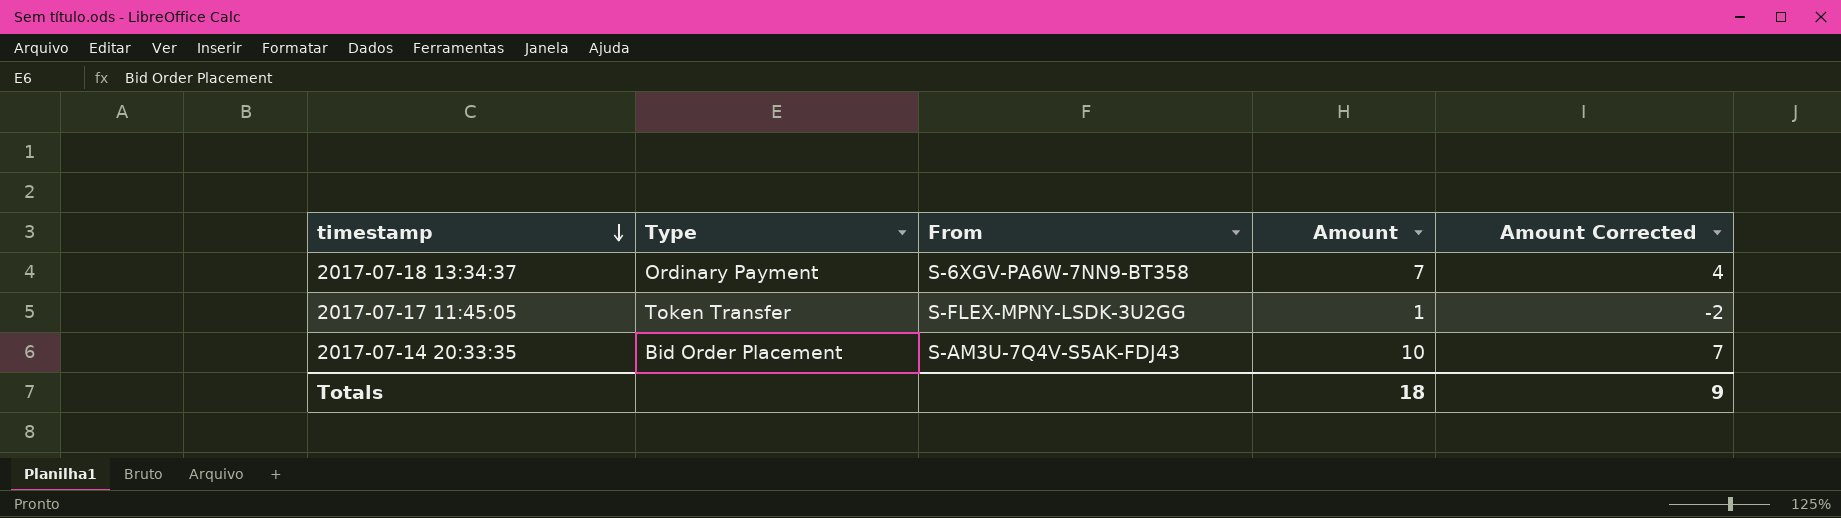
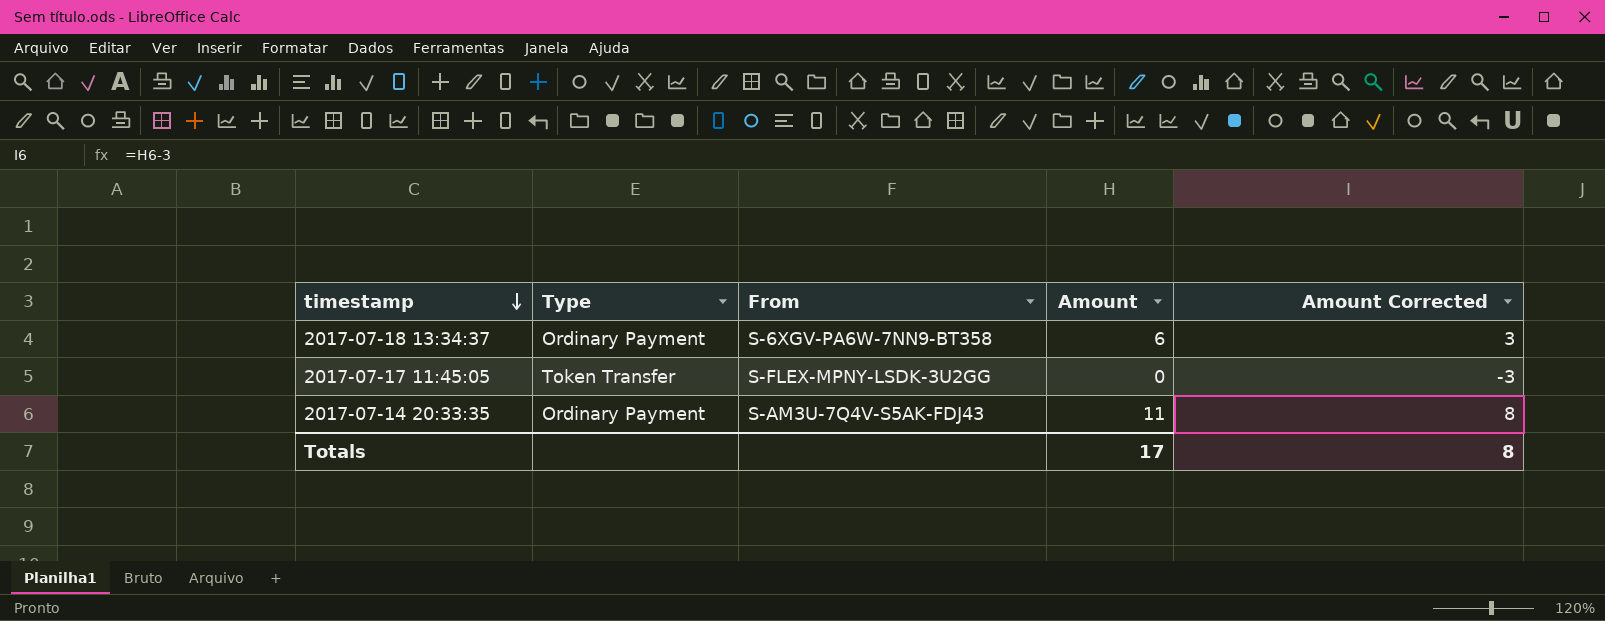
2017-07-18 13:34:37 | Amount: 7 -> 6
2017-07-18 13:34:37 | Amount Corrected: 4 -> 3
2017-07-17 11:45:05 | Amount: 1 -> 0
2017-07-17 11:45:05 | Amount Corrected: -2 -> -3
2017-07-14 20:33:35 | Type: Bid Order Placement -> Ordinary Payment
2017-07-14 20:33:35 | Amount: 10 -> 11
2017-07-14 20:33:35 | Amount Corrected: 7 -> 8
Totals | Amount: 18 -> 17
Totals | Amount Corrected: 9 -> 8

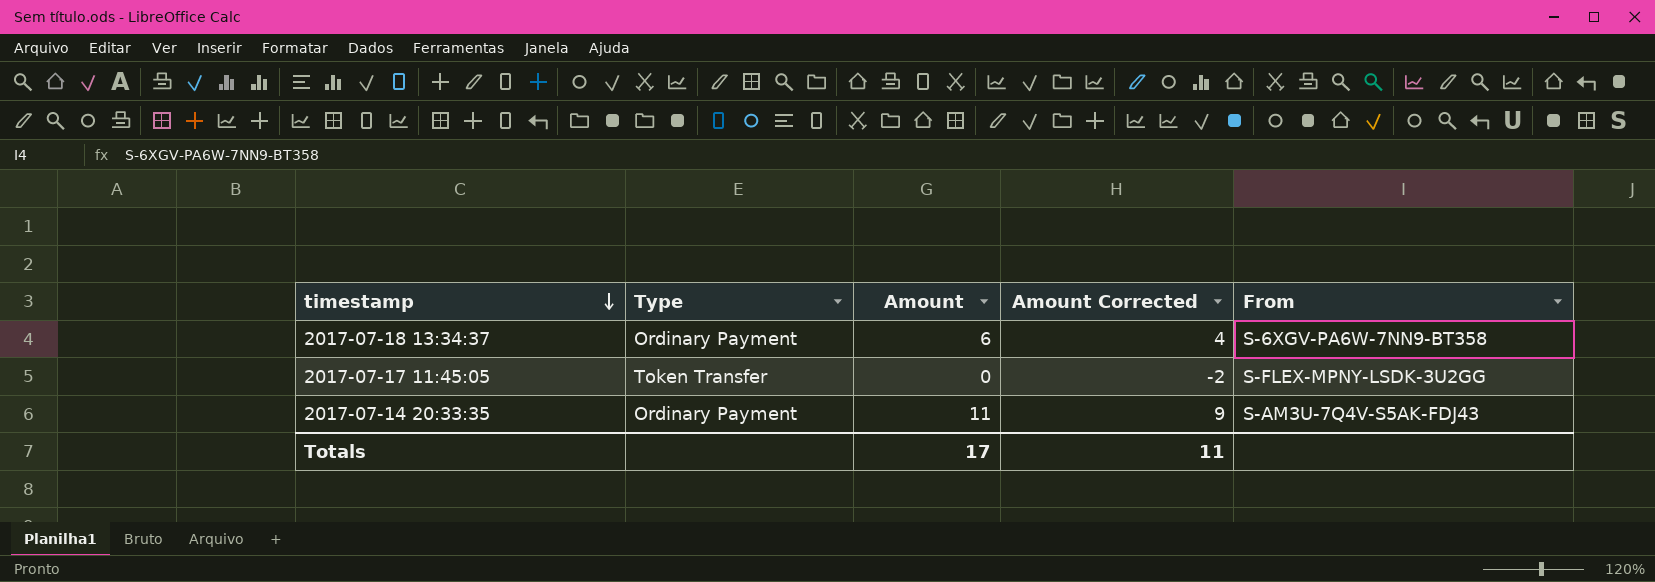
column Amount Corrected | formula: [Amount] - 3 -> [Amount] - 2
column From | position: 3 -> 5
Totals | Amount Corrected: 8 -> 11

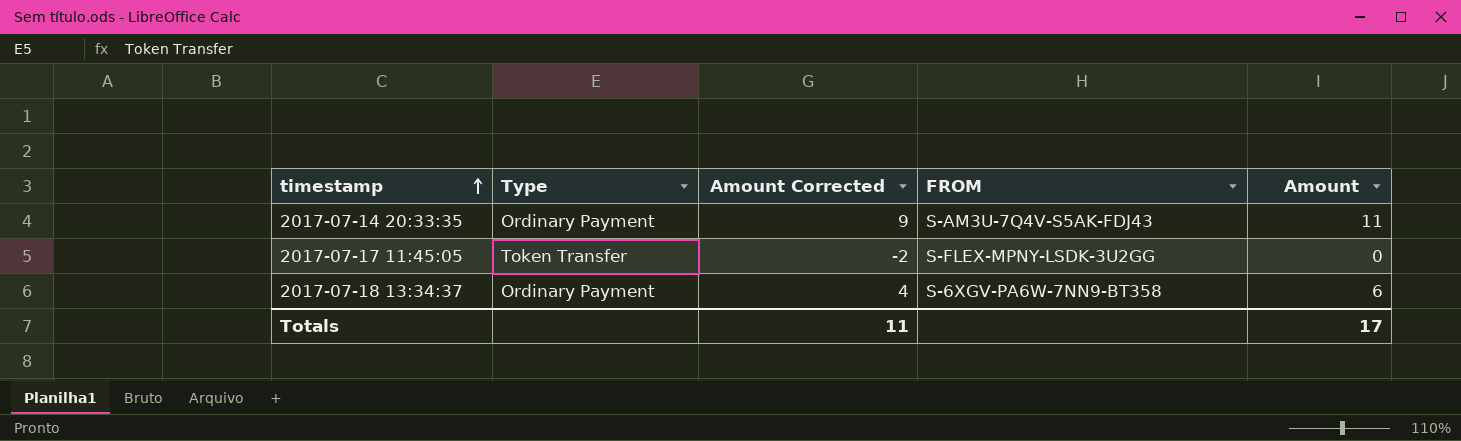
row order: timestamp descending -> timestamp ascending
column name: From -> FROM
column Amount | position: 3 -> 5

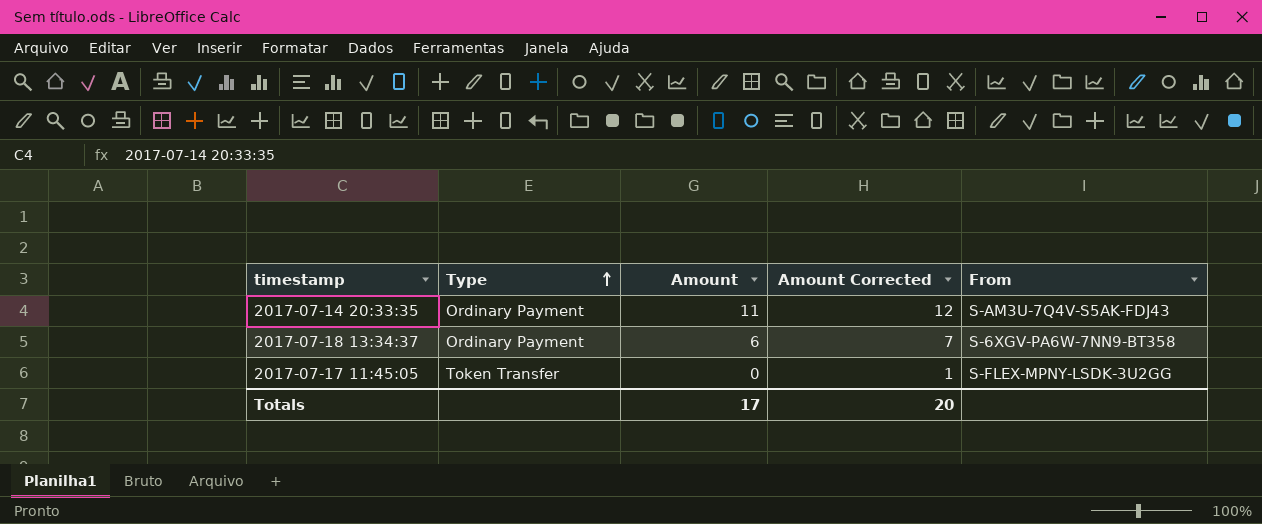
row order: timestamp ascending -> Type ascending
column Amount | position: 5 -> 3
column Amount Corrected | formula: [Amount] - 2 -> [Amount] + 1
column name: FROM -> From
Totals | Amount Corrected: 11 -> 20

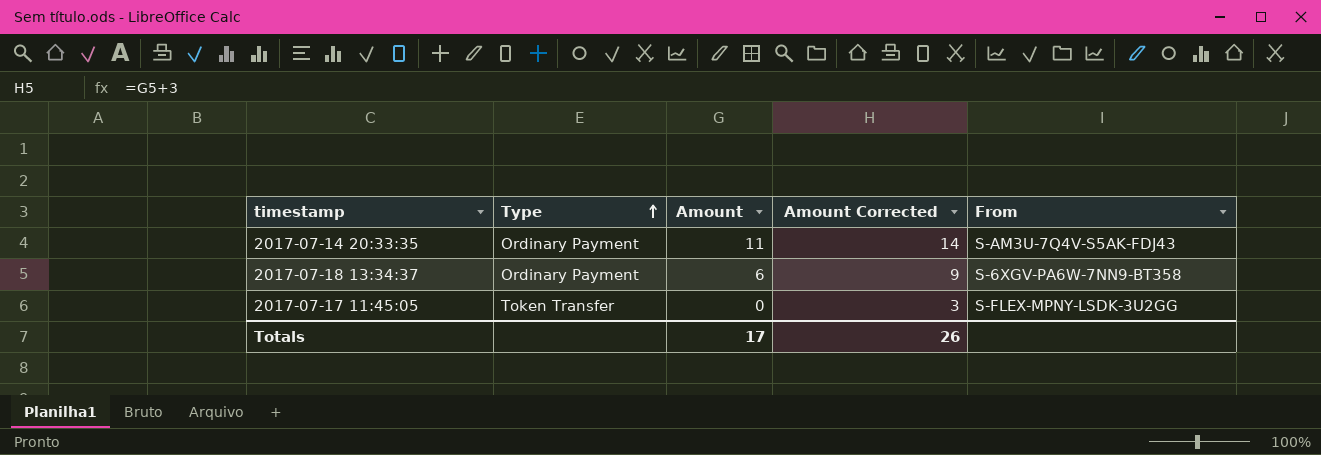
column Amount Corrected | formula: [Amount] + 1 -> [Amount] + 3
Totals | Amount Corrected: 20 -> 26

